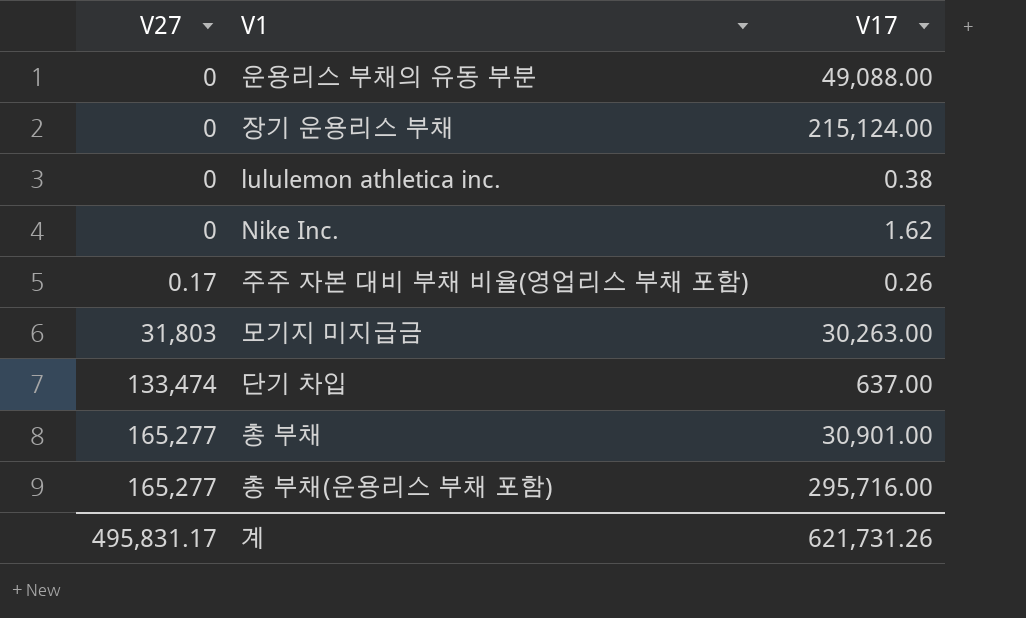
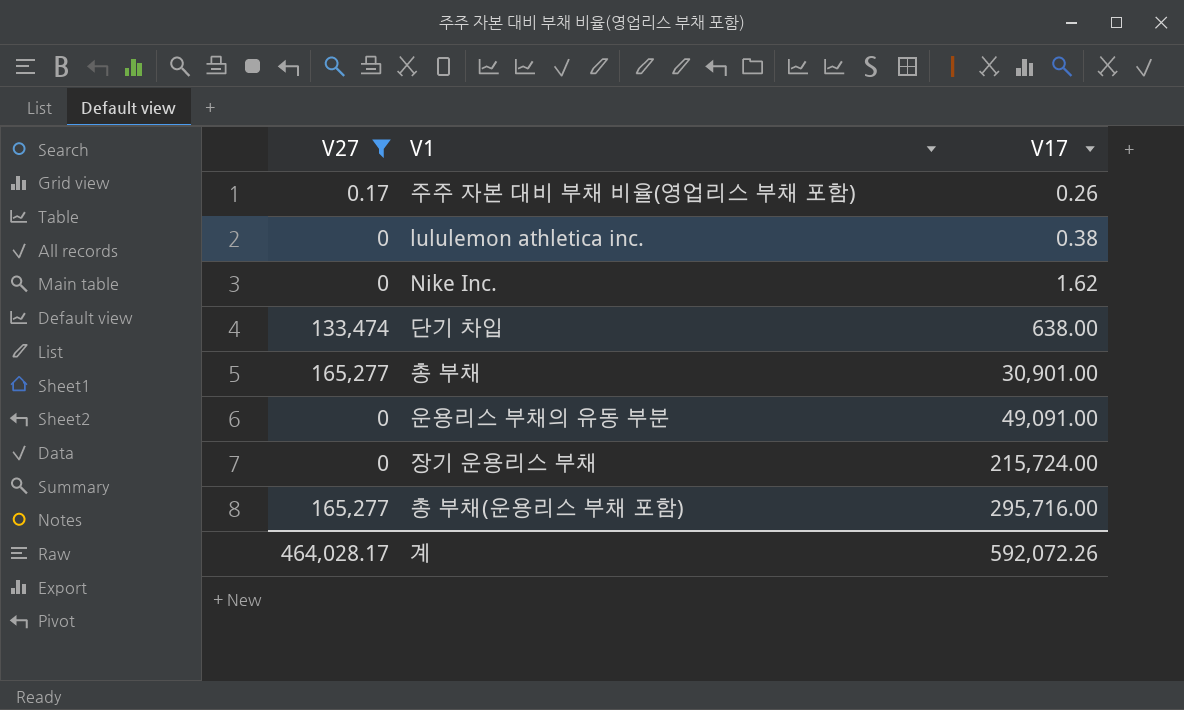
filter: none -> V27 != 31,803
row order: V27 ascending -> V17 ascending
단기 차입 | V17: 637.00 -> 638.00
운용리스 부채의 유동 부분 | V17: 49,088.00 -> 49,091.00
장기 운용리스 부채 | V17: 215,124.00 -> 215,724.00
계 | V27: 495,831.17 -> 464,028.17
계 | V17: 621,731.26 -> 592,072.26

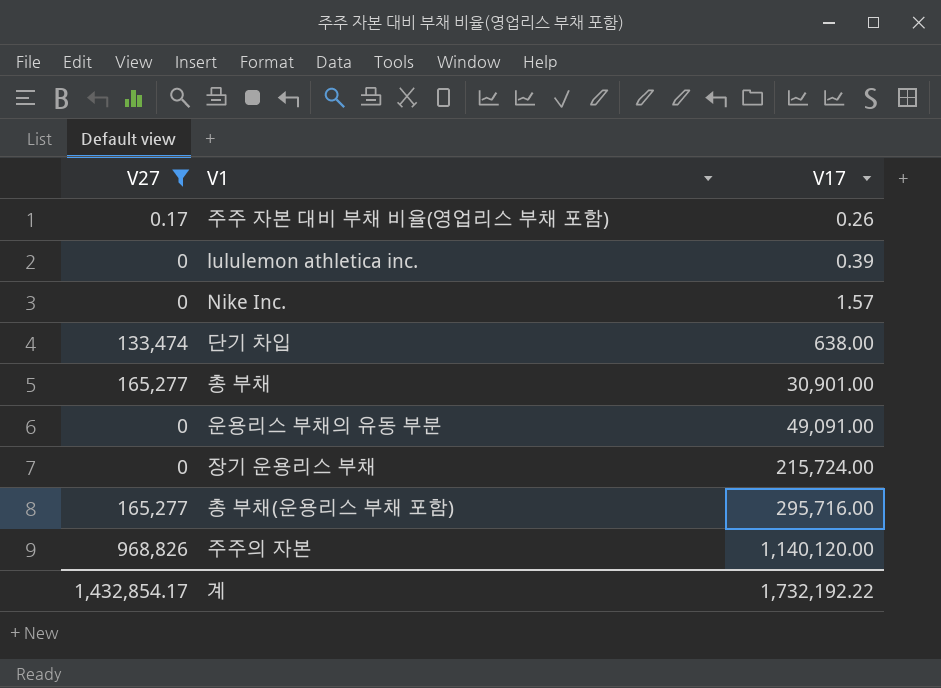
lululemon athletica inc. | V17: 0.38 -> 0.39
Nike Inc. | V17: 1.62 -> 1.57
row 주주의 자본: none -> 968,826 | 1,140,120.00
계 | V27: 464,028.17 -> 1,432,854.17
계 | V17: 592,072.26 -> 1,732,192.22

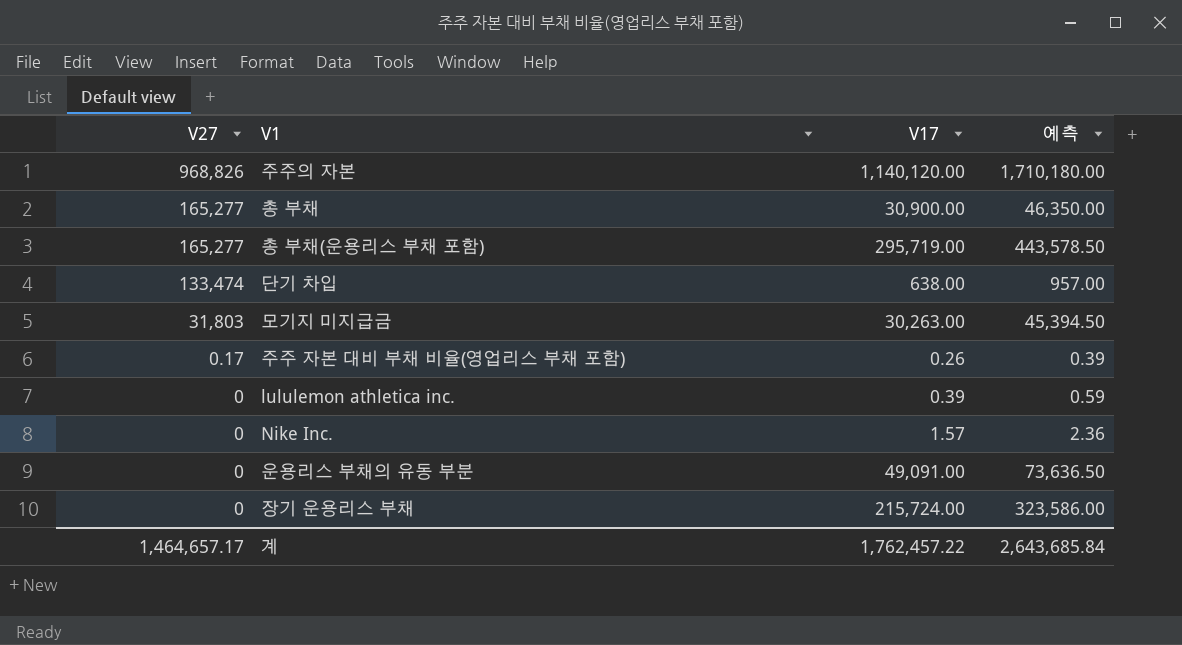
filter: V27 != 31,803 -> none
row order: V17 ascending -> V27 descending
column 예측 | formula: none -> [V17] * 1.5
총 부채 | V17: 30,901.00 -> 30,900.00
총 부채(운용리스 부채 포함) | V17: 295,716.00 -> 295,719.00
계 | V27: 1,432,854.17 -> 1,464,657.17
계 | V17: 1,732,192.22 -> 1,762,457.22

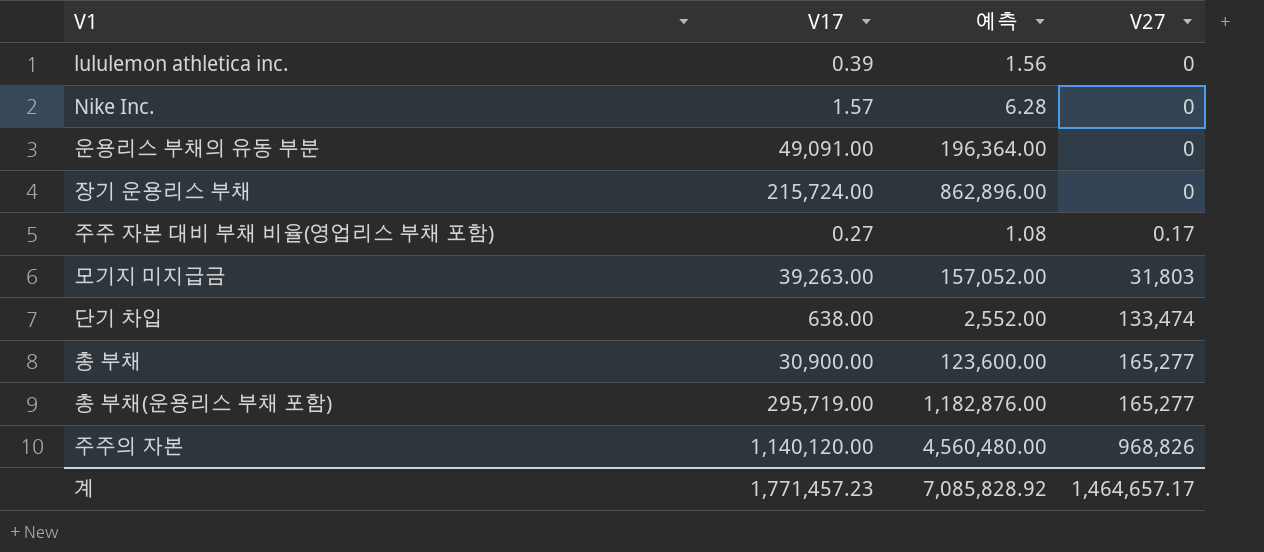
row order: V27 descending -> V27 ascending
column 예측 | formula: [V17] * 1.5 -> [V17] * 4
column V27 | position: 1 -> 4
주주 자본 대비 부채 비율(영업리스 부채 포함) | V17: 0.26 -> 0.27
모기지 미지급금 | V17: 30,263.00 -> 39,263.00
계 | V17: 1,762,457.22 -> 1,771,457.23
계 | 예측: 2,643,685.84 -> 7,085,828.92

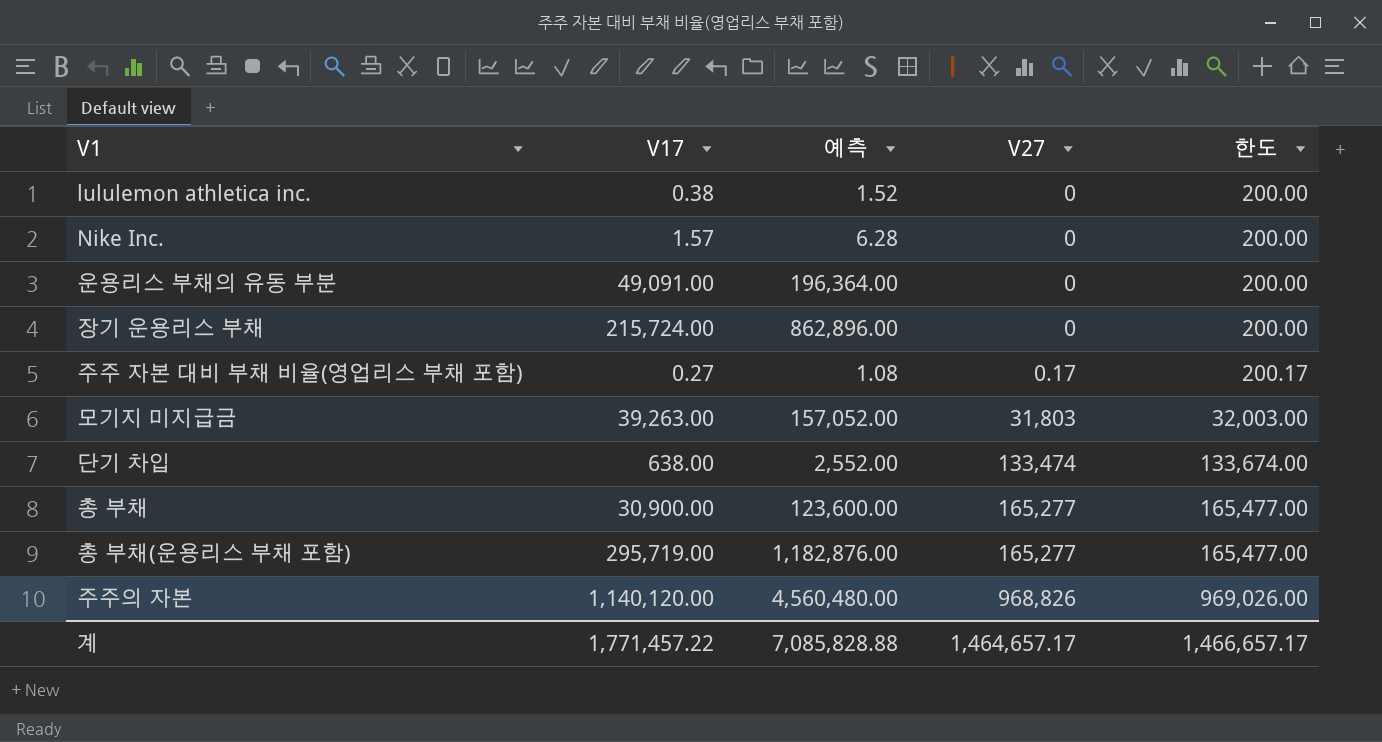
column 한도 | formula: none -> [V27] + 200
lululemon athletica inc. | V17: 0.39 -> 0.38
lululemon athletica inc. | 예측: 1.56 -> 1.52
계 | V17: 1,771,457.23 -> 1,771,457.22
계 | 예측: 7,085,828.92 -> 7,085,828.88

